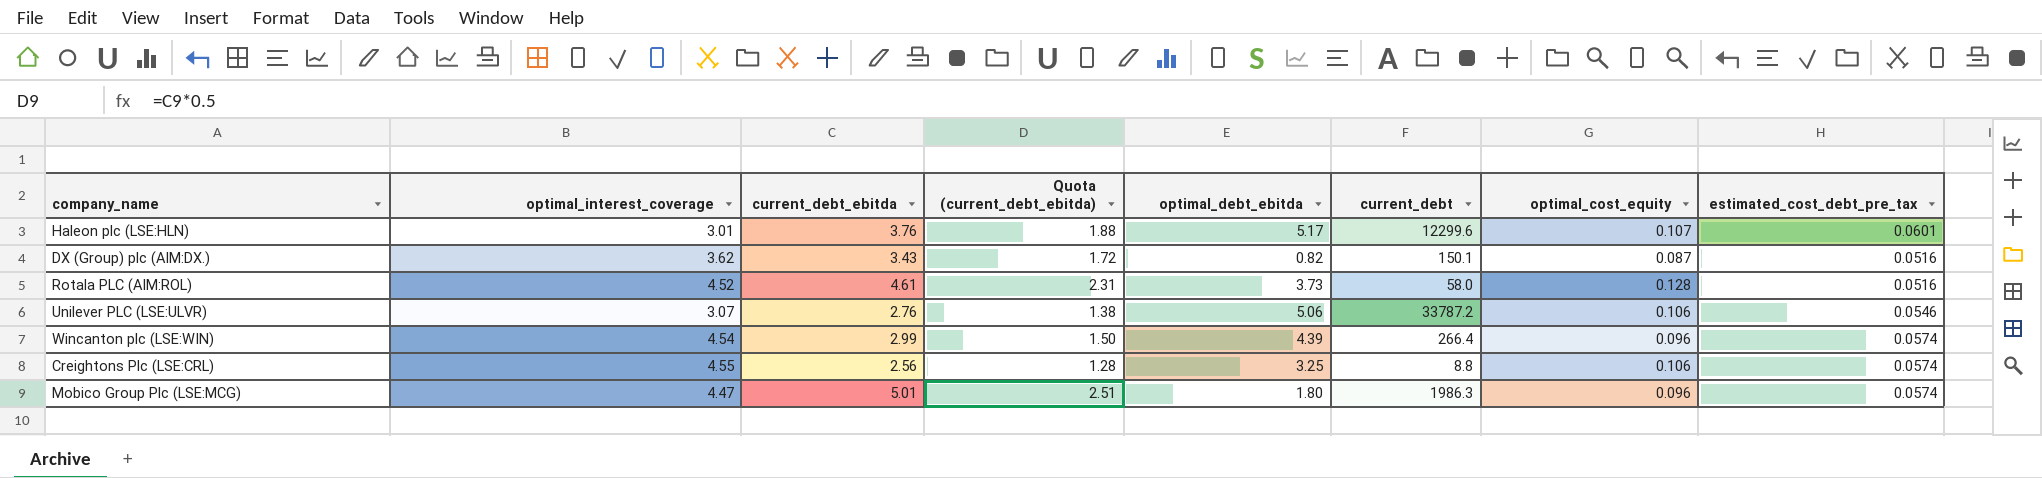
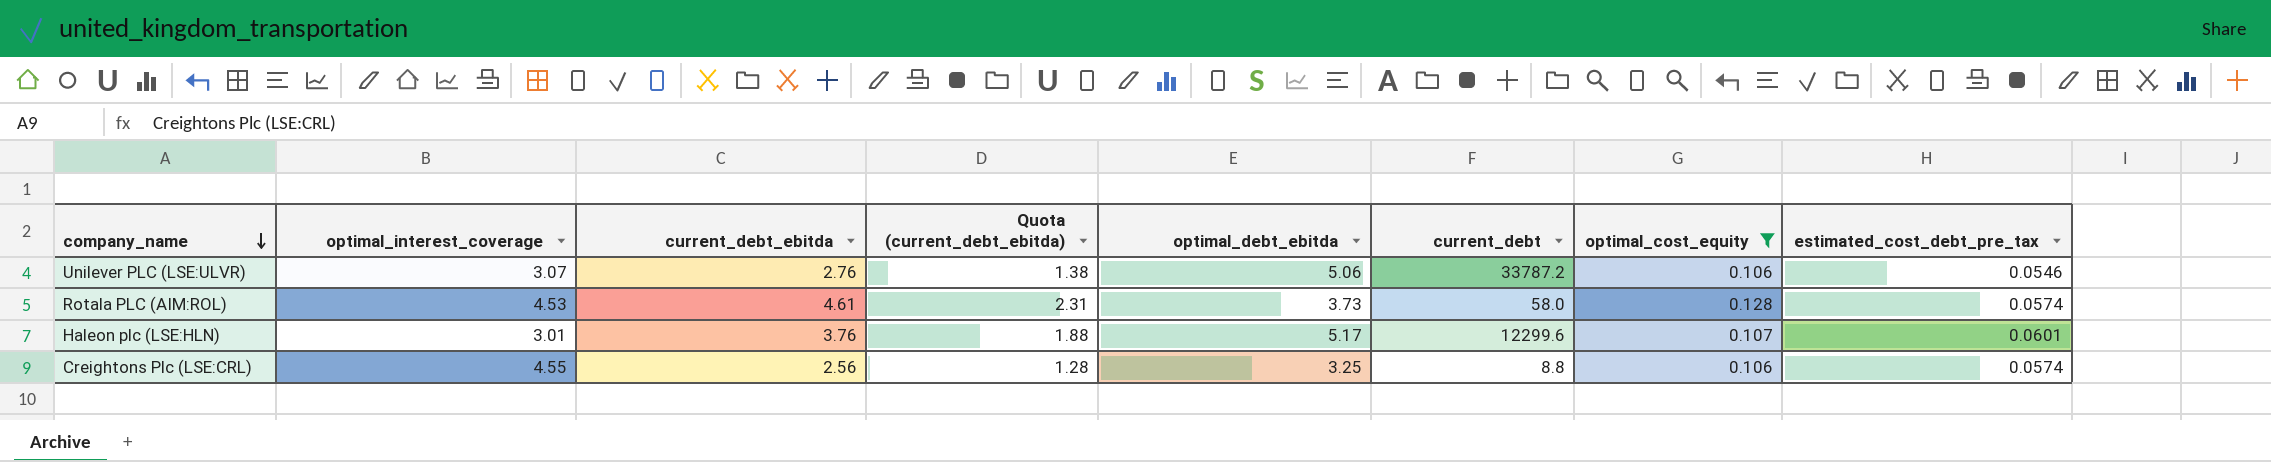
filter: none -> optimal_cost_equity >= 0.106
row order: none -> company_name descending
Rotala PLC (AIM:ROL) | optimal_interest_coverage: 4.52 -> 4.53
Rotala PLC (AIM:ROL) | estimated_cost_debt_pre_tax: 0.0516 -> 0.0574

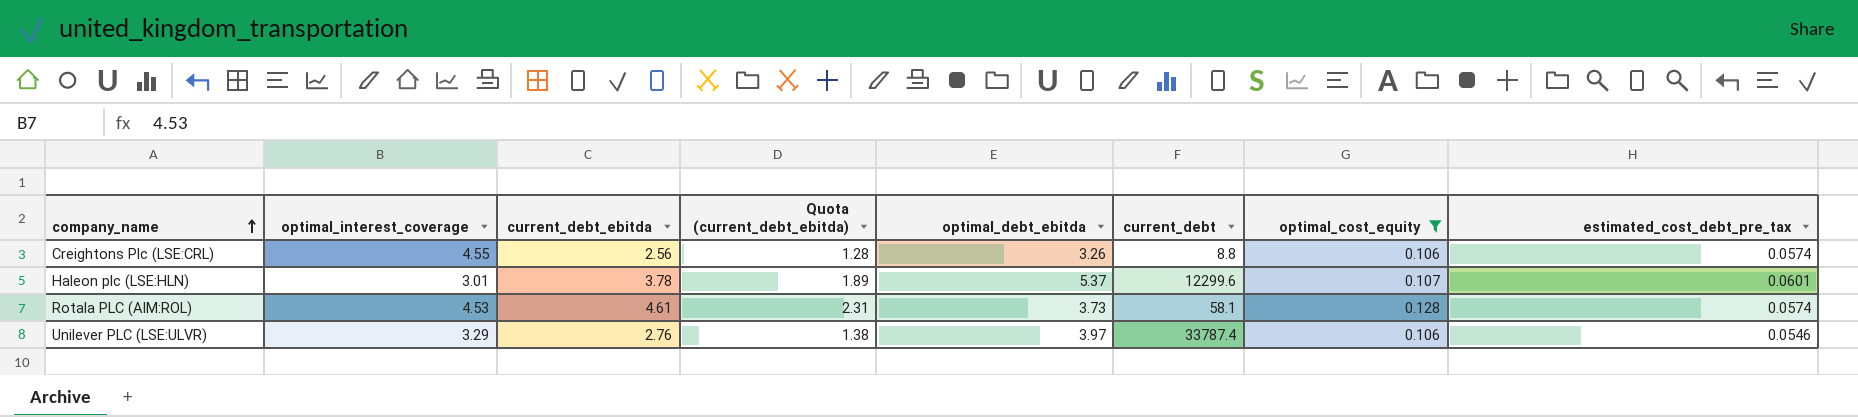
row order: company_name descending -> company_name ascending
Creightons Plc (LSE:CRL) | optimal_debt_ebitda: 3.25 -> 3.26
Haleon plc (LSE:HLN) | current_debt_ebitda: 3.76 -> 3.78
Haleon plc (LSE:HLN) | Quota (current_debt_ebitda): 1.88 -> 1.89
Haleon plc (LSE:HLN) | optimal_debt_ebitda: 5.17 -> 5.37
Rotala PLC (AIM:ROL) | current_debt: 58.0 -> 58.1
Unilever PLC (LSE:ULVR) | optimal_interest_coverage: 3.07 -> 3.29
Unilever PLC (LSE:ULVR) | optimal_debt_ebitda: 5.06 -> 3.97
Unilever PLC (LSE:ULVR) | current_debt: 33787.2 -> 33787.4

